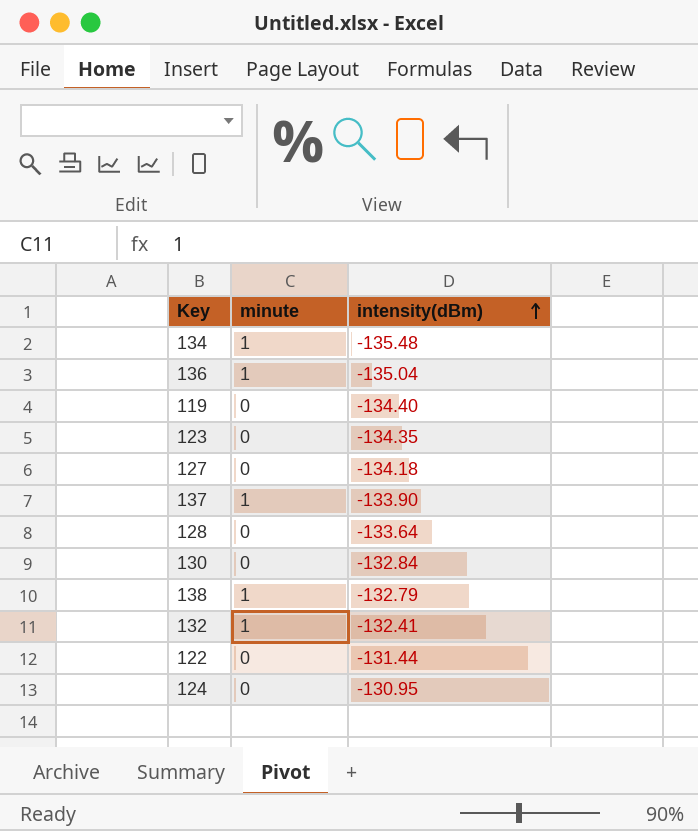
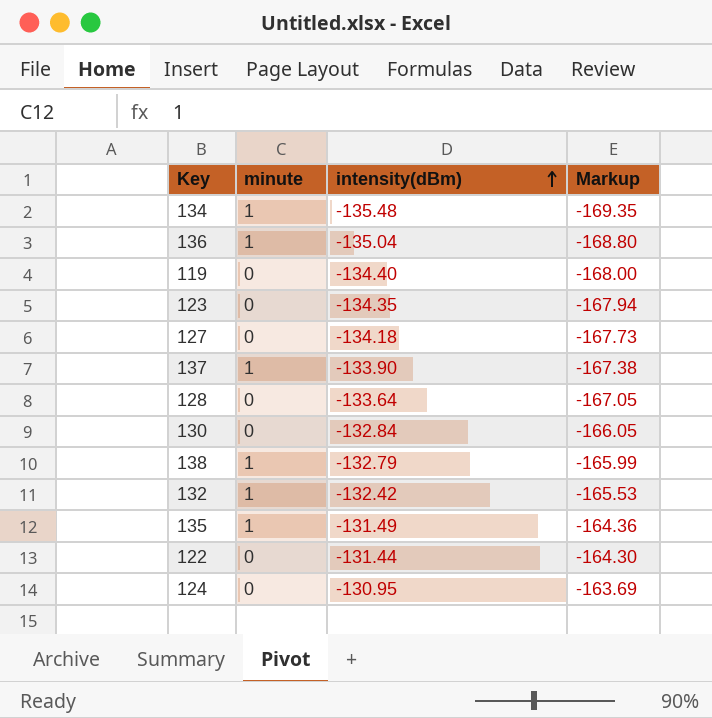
column Markup | formula: none -> [intensity(dBm)] * 1.25
132 | intensity(dBm): -132.41 -> -132.42
row 135: none -> 1 | -131.49 | -164.36

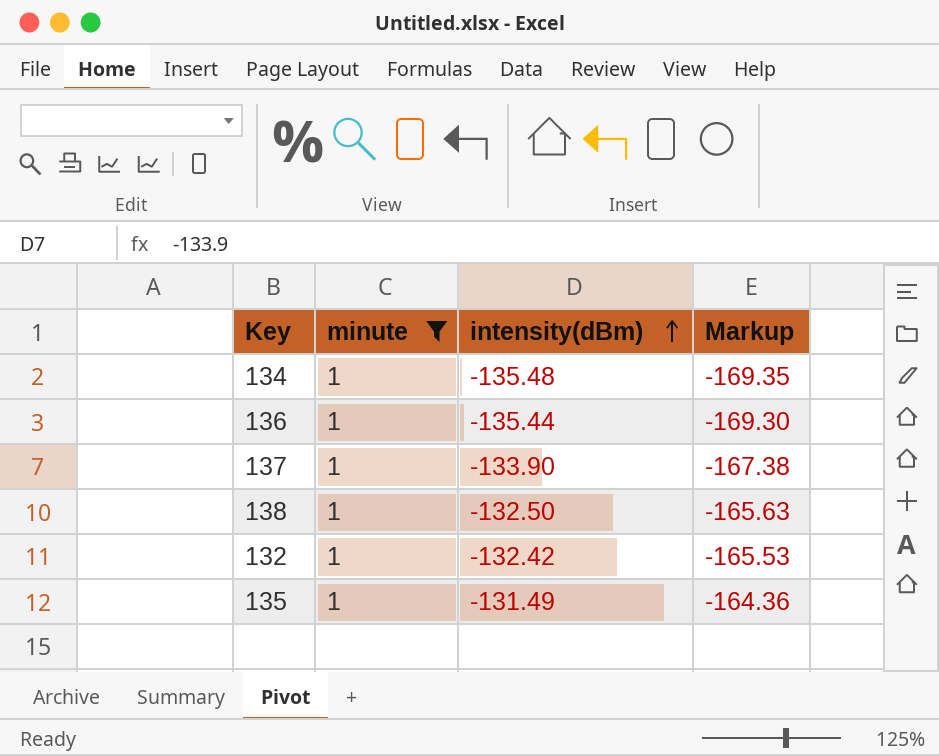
filter: none -> minute = 1
136 | intensity(dBm): -135.04 -> -135.44
136 | Markup: -168.80 -> -169.30
138 | intensity(dBm): -132.79 -> -132.50
138 | Markup: -165.99 -> -165.63

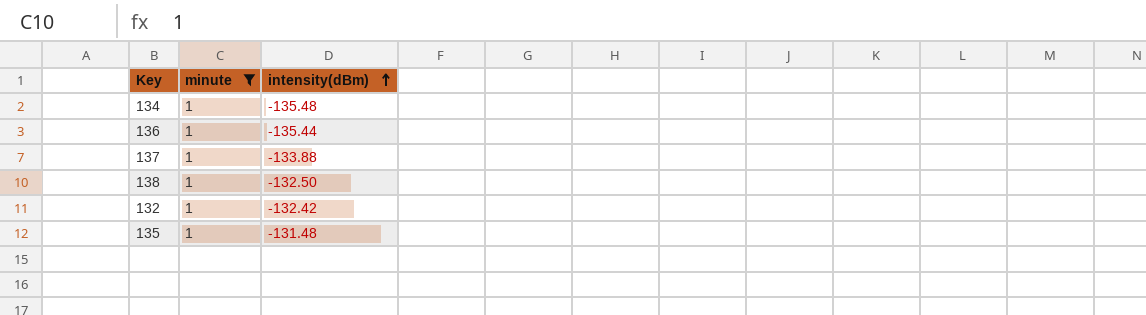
column Markup | formula: [intensity(dBm)] * 1.25 -> none
137 | intensity(dBm): -133.90 -> -133.88
135 | intensity(dBm): -131.49 -> -131.48

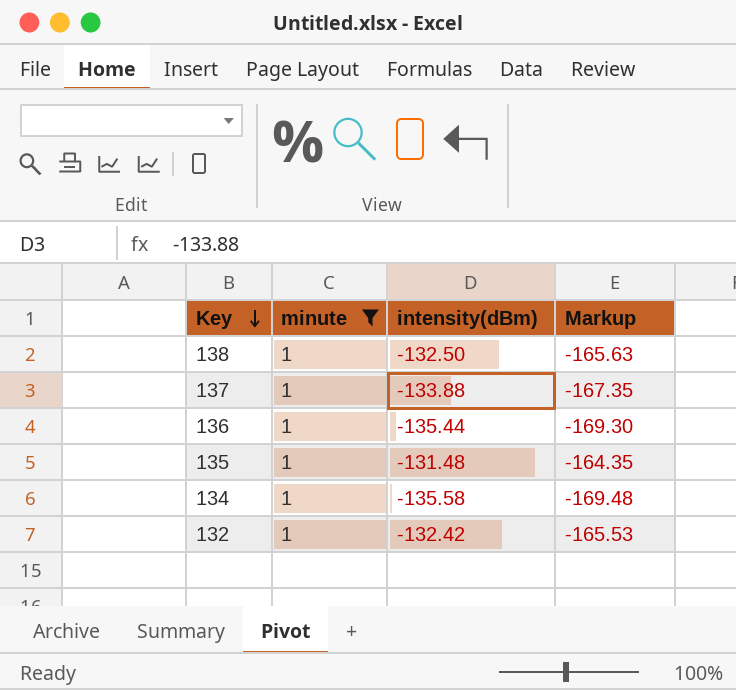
row order: intensity(dBm) ascending -> Key descending
column Markup | formula: none -> [intensity(dBm)] * 1.25
134 | intensity(dBm): -135.48 -> -135.58

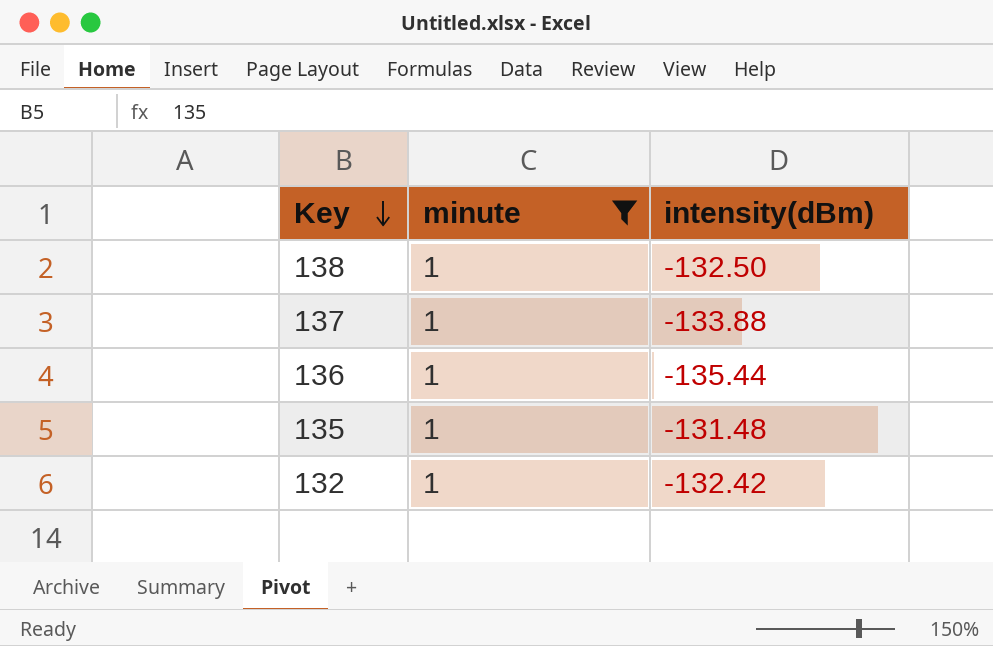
column Markup | formula: [intensity(dBm)] * 1.25 -> none
row 134: 1 | -135.58 | -169.48 -> none

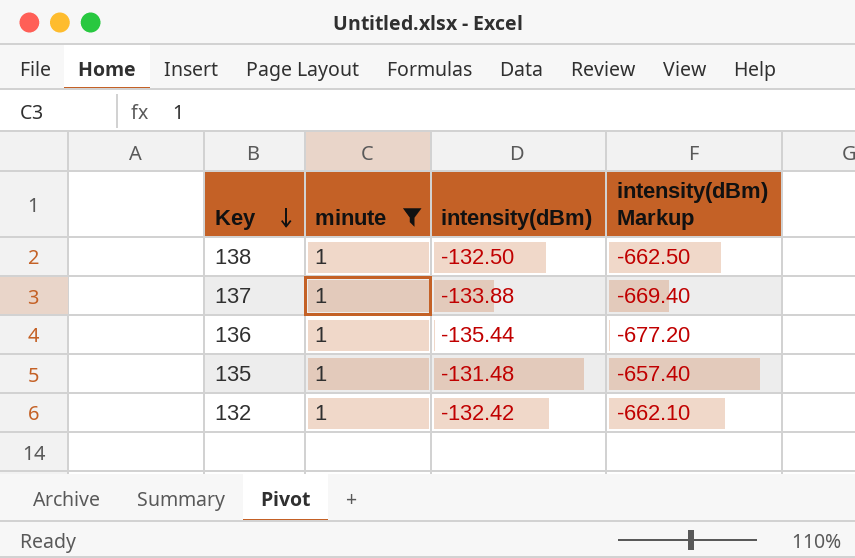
column intensity(dBm) Markup | formula: none -> [intensity(dBm)] * 5

